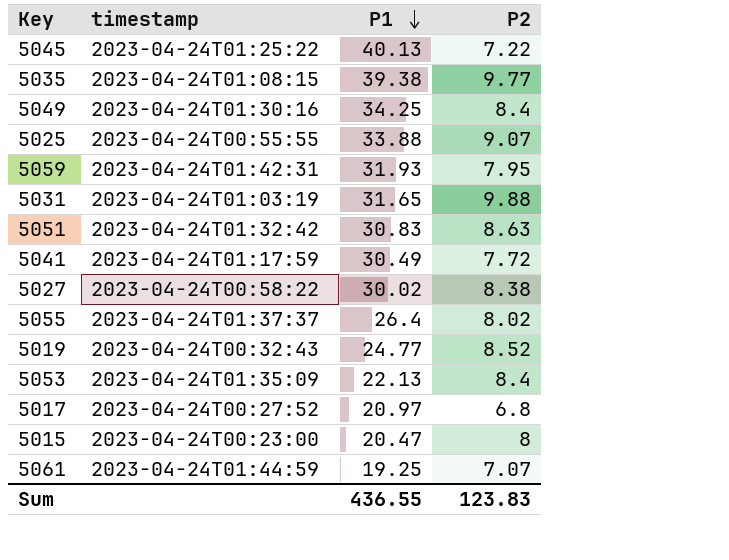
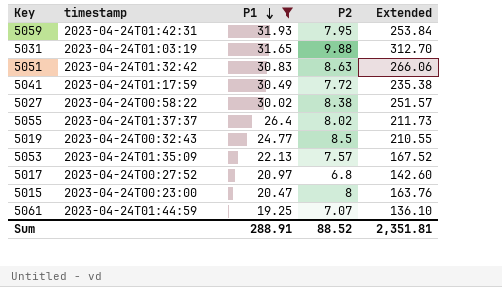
filter: none -> P1 <= 31.93
column Extended | formula: none -> [P1] * [P2]
5019 | P2: 8.52 -> 8.5
5053 | P2: 8.4 -> 7.57
Sum | P1: 436.55 -> 288.91
Sum | P2: 123.83 -> 88.52

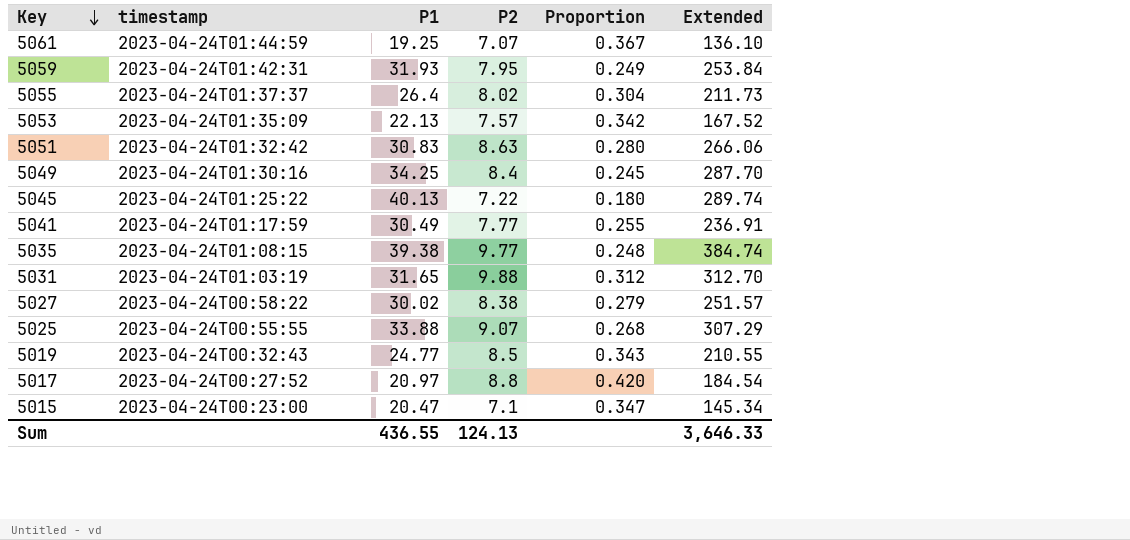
filter: P1 <= 31.93 -> none
row order: P1 descending -> Key descending
column Proportion | formula: none -> [P2] / [P1]
5041 | P2: 7.72 -> 7.77
5041 | Extended: 235.38 -> 236.91
5017 | P2: 6.8 -> 8.8
5017 | Extended: 142.60 -> 184.54
5015 | P2: 8 -> 7.1
5015 | Extended: 163.76 -> 145.34
Sum | P1: 288.91 -> 436.55
Sum | P2: 88.52 -> 124.13
Sum | Extended: 2,351.81 -> 3,646.33

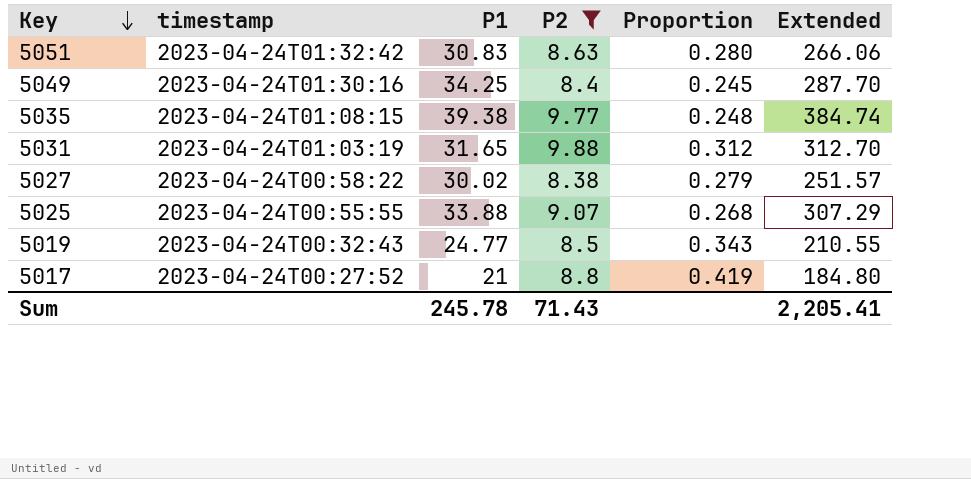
filter: none -> P2 >= 8.38
5017 | P1: 20.97 -> 21
5017 | Proportion: 0.420 -> 0.419
5017 | Extended: 184.54 -> 184.80
Sum | P1: 436.55 -> 245.78
Sum | P2: 124.13 -> 71.43
Sum | Extended: 3,646.33 -> 2,205.41

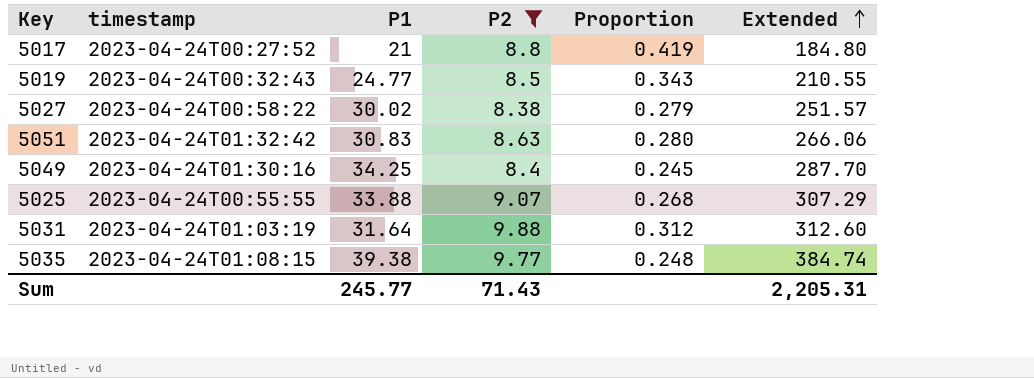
row order: Key descending -> Extended ascending
5031 | P1: 31.65 -> 31.64
5031 | Extended: 312.70 -> 312.60
Sum | P1: 245.78 -> 245.77
Sum | Extended: 2,205.41 -> 2,205.31

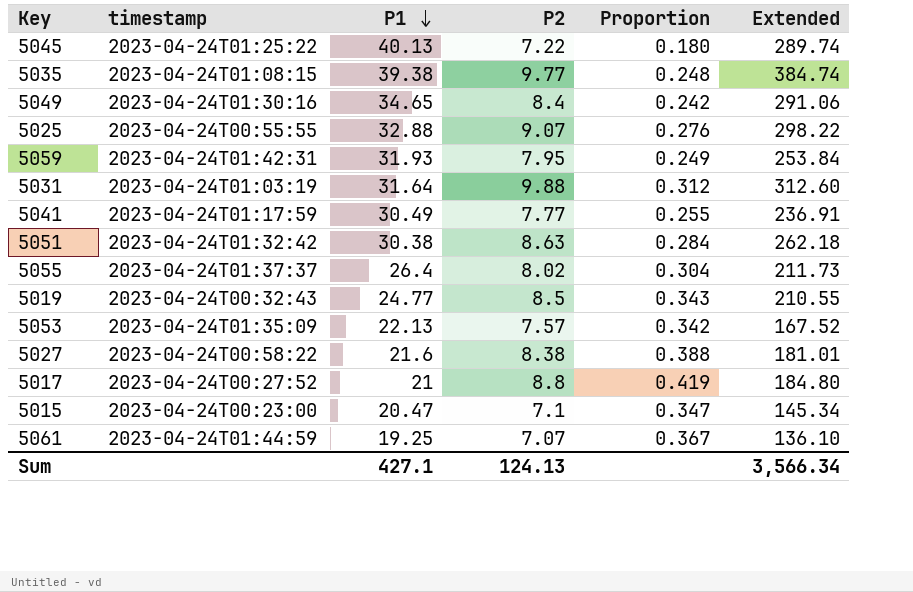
filter: P2 >= 8.38 -> none
row order: Extended ascending -> P1 descending
5049 | P1: 34.25 -> 34.65
5049 | Proportion: 0.245 -> 0.242
5049 | Extended: 287.70 -> 291.06
5025 | P1: 33.88 -> 32.88
5025 | Proportion: 0.268 -> 0.276
5025 | Extended: 307.29 -> 298.22
5051 | P1: 30.83 -> 30.38
5051 | Proportion: 0.280 -> 0.284
5051 | Extended: 266.06 -> 262.18
5027 | P1: 30.02 -> 21.6
5027 | Proportion: 0.279 -> 0.388
5027 | Extended: 251.57 -> 181.01
Sum | P1: 245.77 -> 427.1
Sum | P2: 71.43 -> 124.13
Sum | Extended: 2,205.31 -> 3,566.34

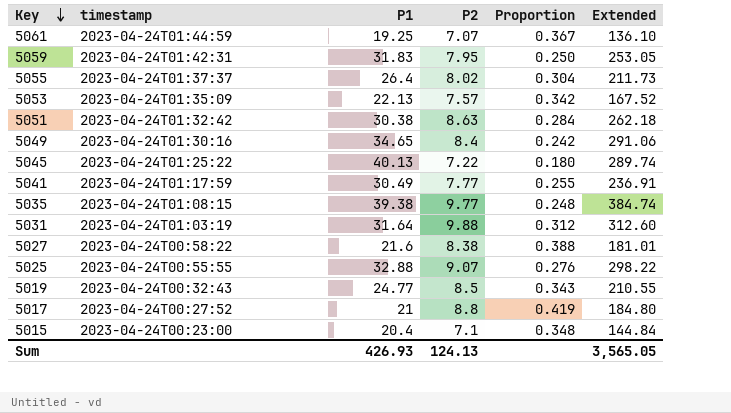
row order: P1 descending -> Key descending
5059 | P1: 31.93 -> 31.83
5059 | Proportion: 0.249 -> 0.250
5059 | Extended: 253.84 -> 253.05
5015 | P1: 20.47 -> 20.4
5015 | Proportion: 0.347 -> 0.348
5015 | Extended: 145.34 -> 144.84
Sum | P1: 427.1 -> 426.93
Sum | Extended: 3,566.34 -> 3,565.05

